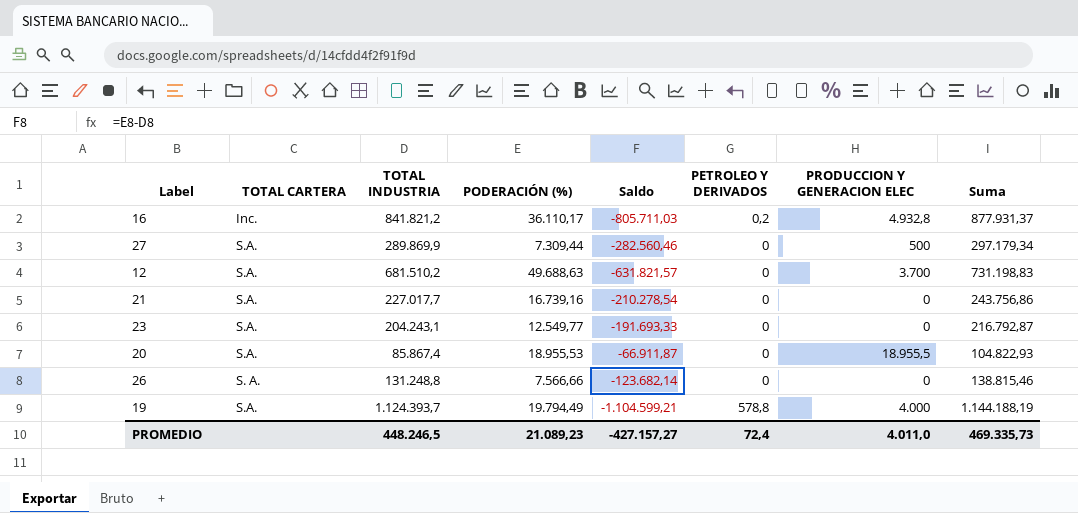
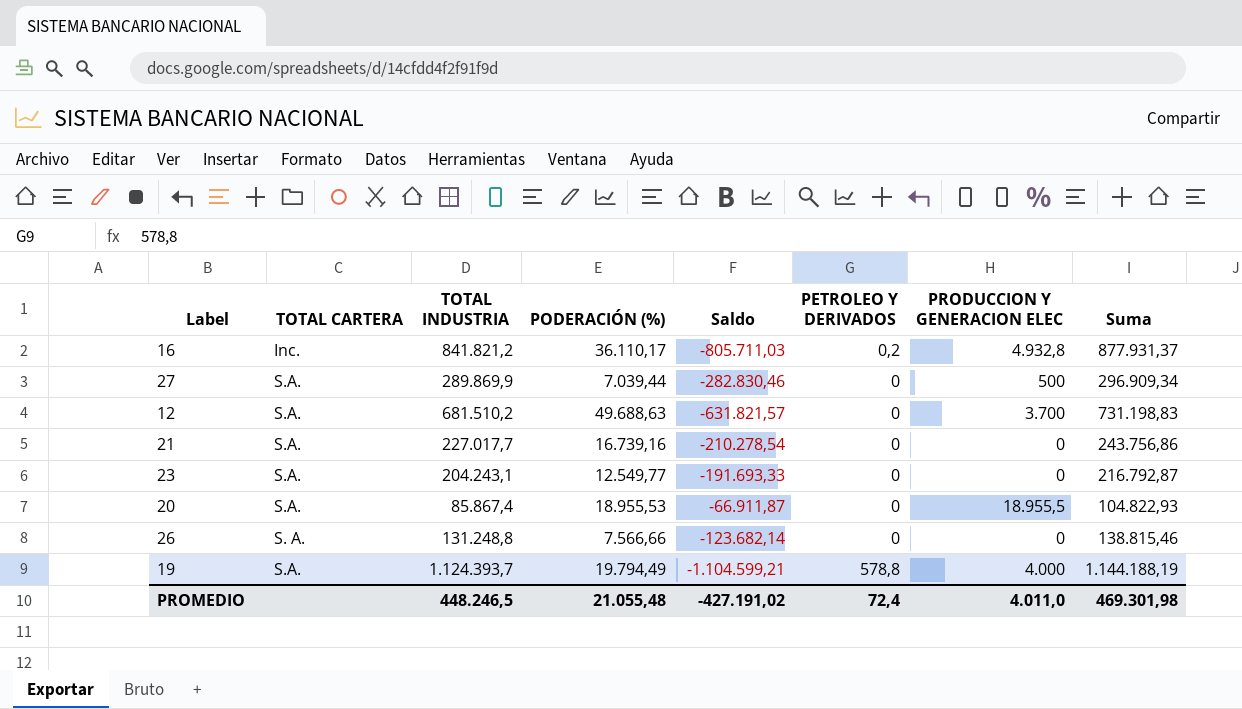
27 | PODERACIÓN (%): 7.309,44 -> 7.039,44
27 | Saldo: -282.560,46 -> -282.830,46
27 | Suma: 297.179,34 -> 296.909,34
PROMEDIO | PODERACIÓN (%): 21.089,23 -> 21.055,48
PROMEDIO | Saldo: -427.157,27 -> -427.191,02
PROMEDIO | Suma: 469.335,73 -> 469.301,98

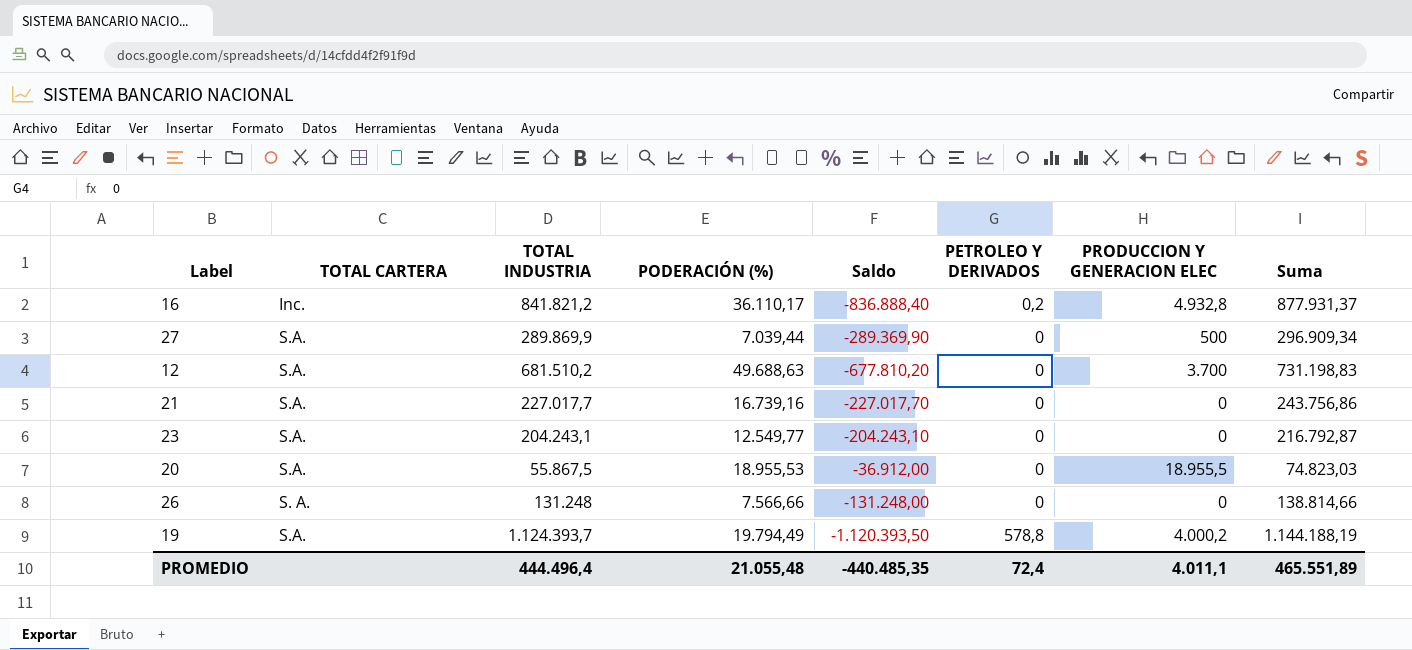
column Saldo | formula: [PODERACIÓN (%)] - [TOTAL INDUSTRIA] -> [PRODUCCION Y GENERACION ELEC] - [TOTAL INDUSTRIA]
20 | TOTAL INDUSTRIA: 85.867,4 -> 55.867,5
20 | Suma: 104.822,93 -> 74.823,03
26 | TOTAL INDUSTRIA: 131.248,8 -> 131.248
26 | Suma: 138.815,46 -> 138.814,66
19 | PRODUCCION Y GENERACION ELEC: 4.000 -> 4.000,2
PROMEDIO | TOTAL INDUSTRIA: 448.246,5 -> 444.496,4
PROMEDIO | Saldo: -427.191,02 -> -440.485,35
PROMEDIO | PRODUCCION Y GENERACION ELEC: 4.011,0 -> 4.011,1
PROMEDIO | Suma: 469.301,98 -> 465.551,89

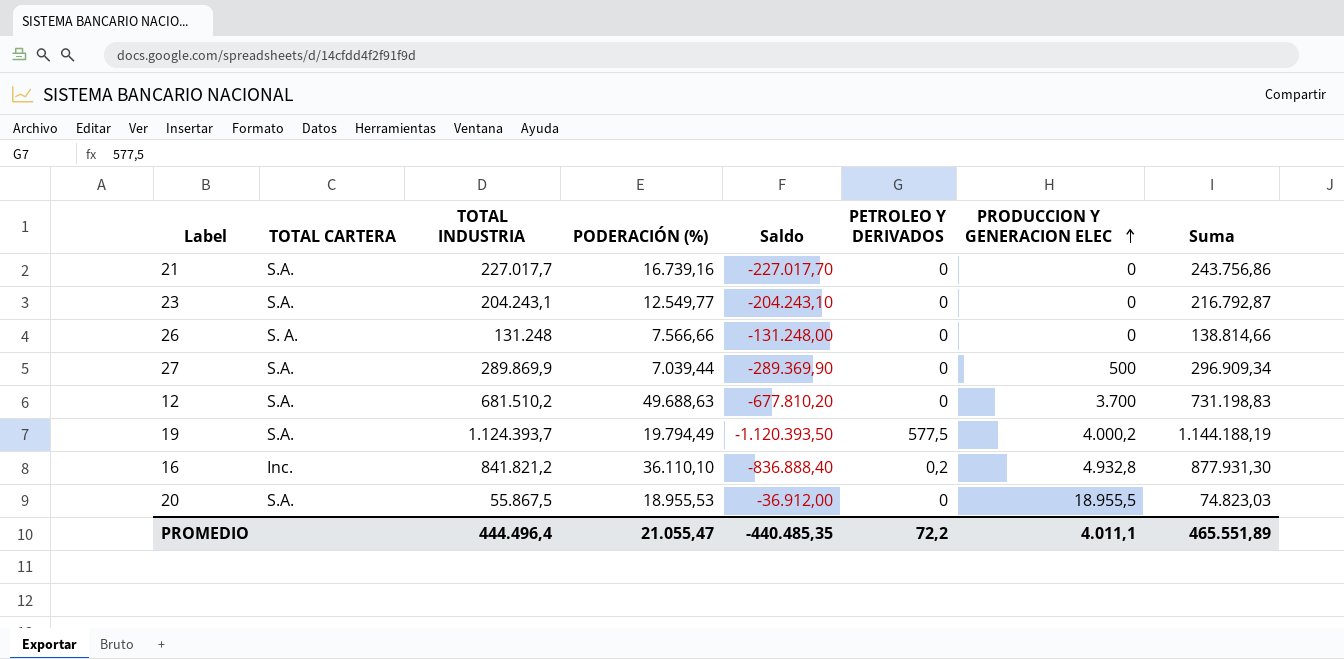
row order: none -> PRODUCCION Y GENERACION ELEC ascending
19 | PETROLEO Y DERIVADOS: 578,8 -> 577,5
16 | PODERACIÓN (%): 36.110,17 -> 36.110,10
16 | Suma: 877.931,37 -> 877.931,30
PROMEDIO | PODERACIÓN (%): 21.055,48 -> 21.055,47
PROMEDIO | PETROLEO Y DERIVADOS: 72,4 -> 72,2

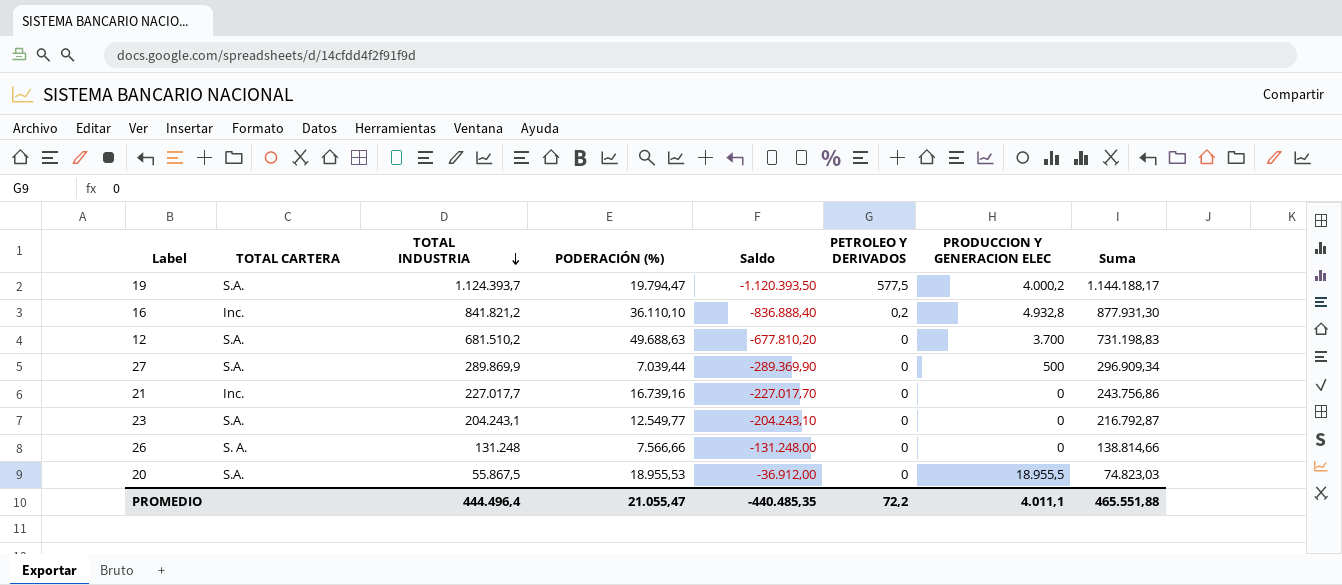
row order: PRODUCCION Y GENERACION ELEC ascending -> TOTAL INDUSTRIA descending
19 | PODERACIÓN (%): 19.794,49 -> 19.794,47
19 | Suma: 1.144.188,19 -> 1.144.188,17
21 | TOTAL CARTERA: S.A. -> Inc.
PROMEDIO | Suma: 465.551,89 -> 465.551,88

